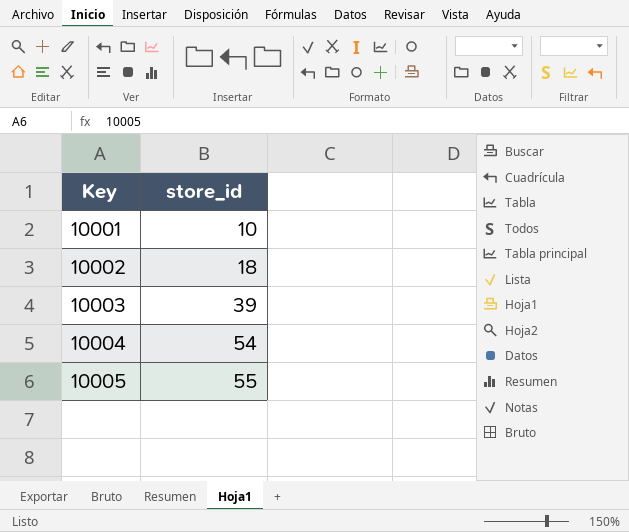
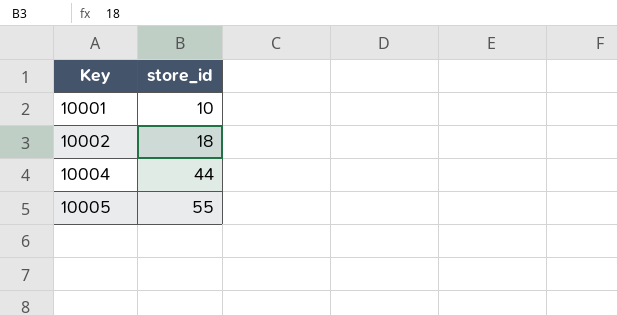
row 10003: 39 -> none
10004 | store_id: 54 -> 44

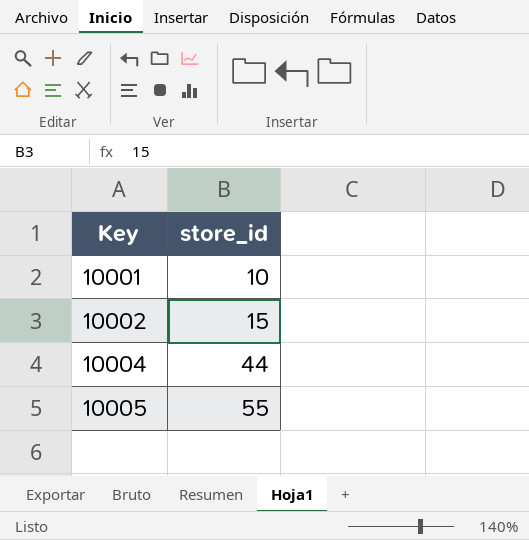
10002 | store_id: 18 -> 15

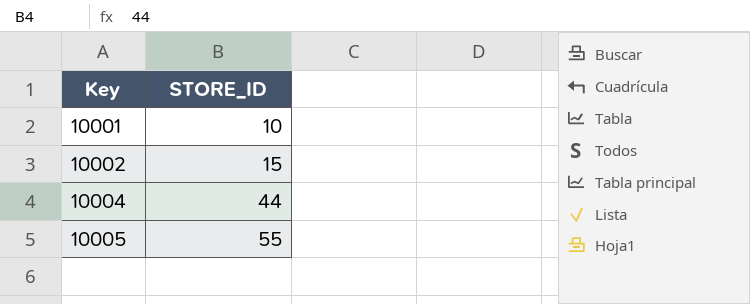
column name: store_id -> STORE_ID

